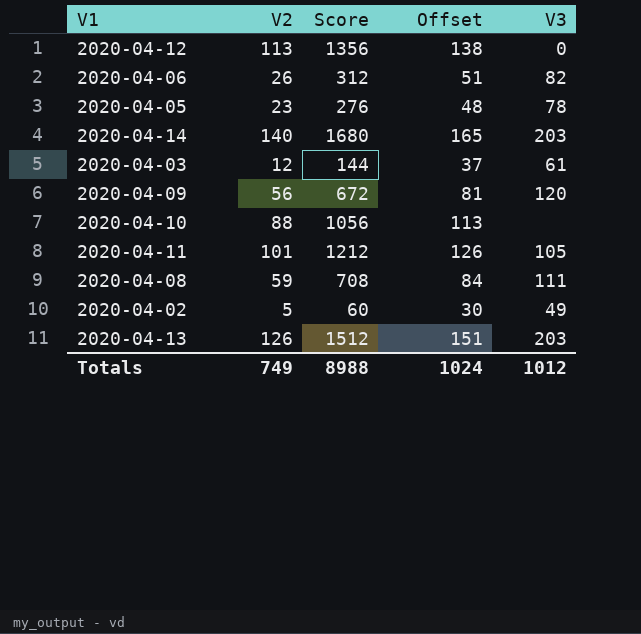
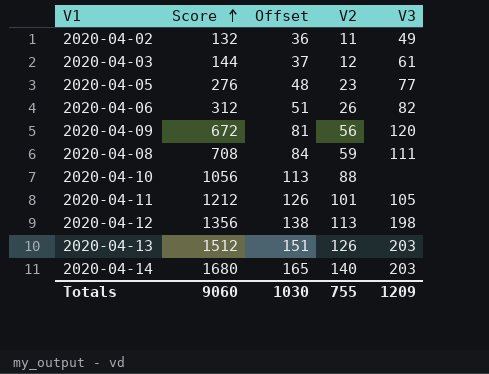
row order: none -> Score ascending
column V2 | position: 2 -> 4
2020-04-02 | Score: 60 -> 132
2020-04-02 | Offset: 30 -> 36
2020-04-02 | V2: 5 -> 11
2020-04-05 | V3: 78 -> 77
2020-04-12 | V3: 0 -> 198
Totals | Score: 8988 -> 9060
Totals | Offset: 1024 -> 1030
Totals | V2: 749 -> 755
Totals | V3: 1012 -> 1209

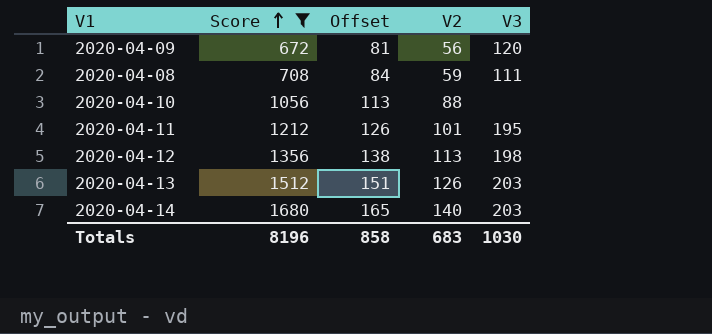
filter: none -> Score >= 672
2020-04-11 | V3: 105 -> 195
Totals | Score: 9060 -> 8196
Totals | Offset: 1030 -> 858
Totals | V2: 755 -> 683
Totals | V3: 1209 -> 1030

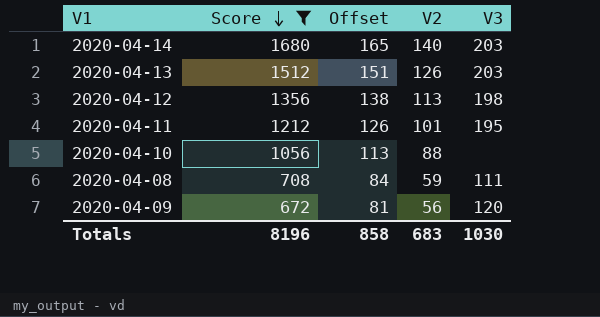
row order: Score ascending -> Score descending

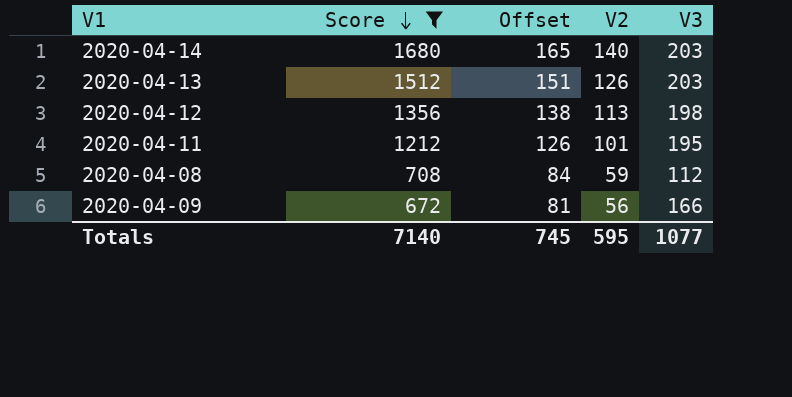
row 2020-04-10: 1056 | 113 | 88 | none -> none
2020-04-08 | V3: 111 -> 112
2020-04-09 | V3: 120 -> 166
Totals | Score: 8196 -> 7140
Totals | Offset: 858 -> 745
Totals | V2: 683 -> 595
Totals | V3: 1030 -> 1077

